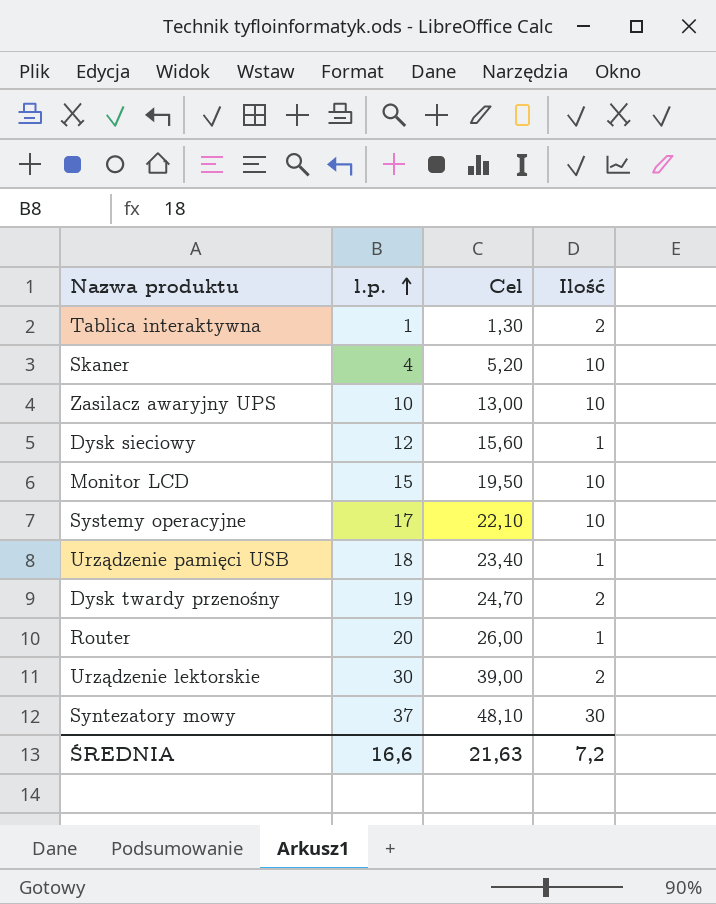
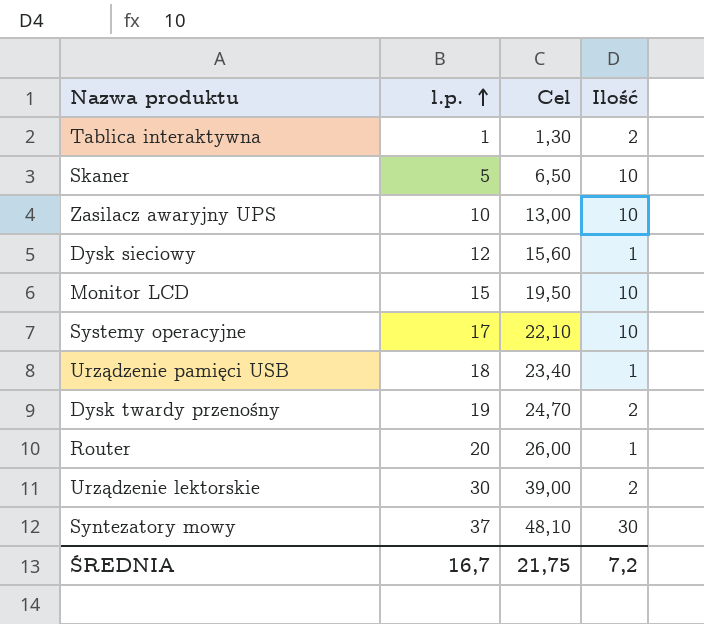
Skaner | l.p.: 4 -> 5
Skaner | Cel: 5,20 -> 6,50
ŚREDNIA | l.p.: 16,6 -> 16,7
ŚREDNIA | Cel: 21,63 -> 21,75

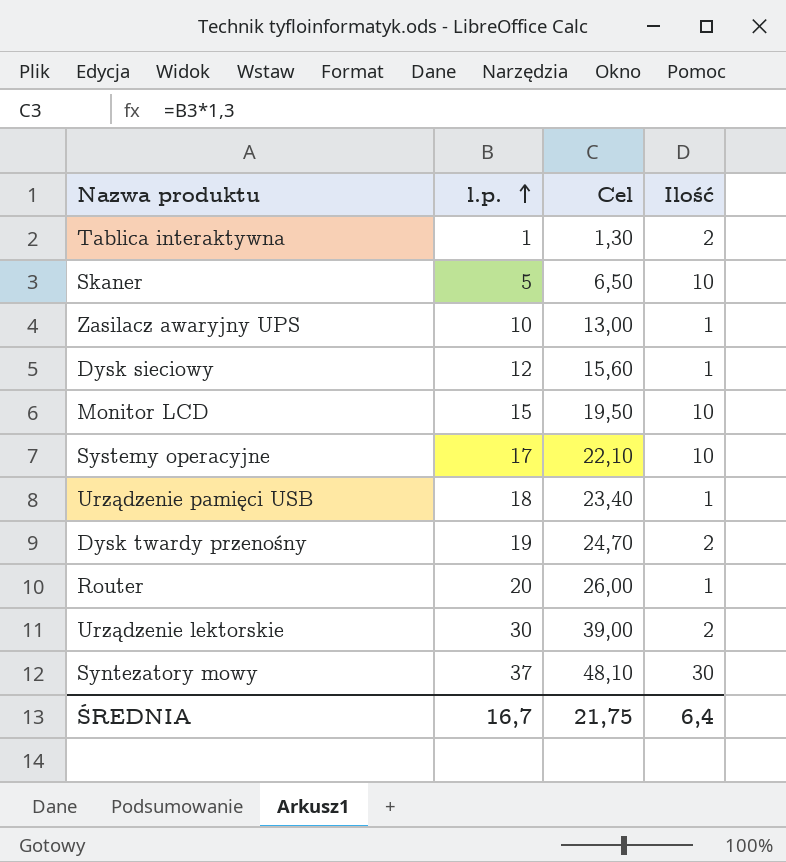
Zasilacz awaryjny UPS | Ilość: 10 -> 1
ŚREDNIA | Ilość: 7,2 -> 6,4

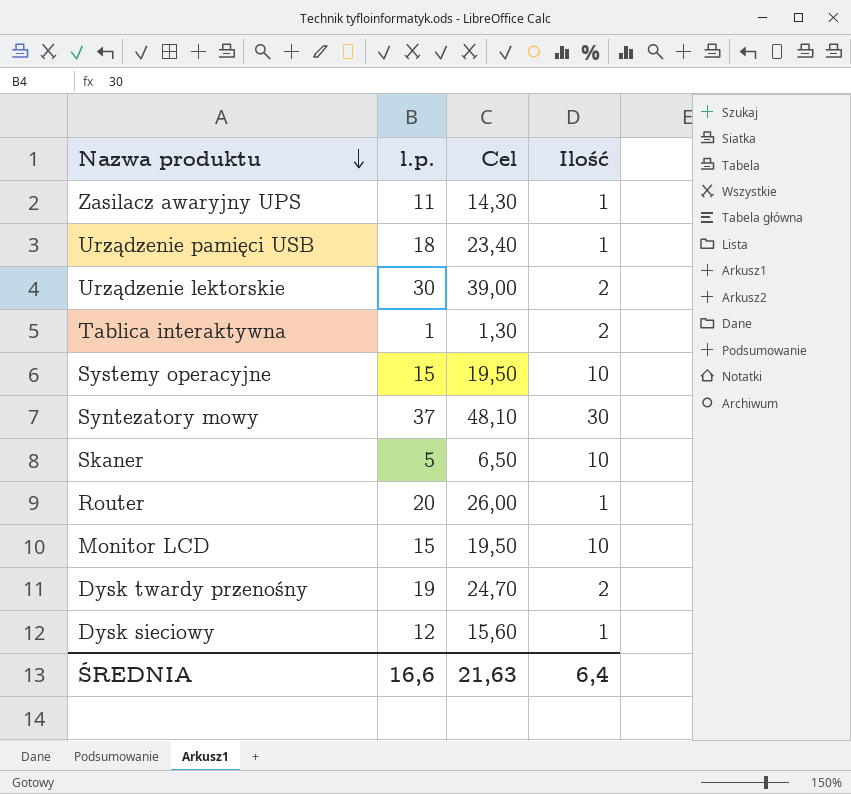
row order: l.p. ascending -> Nazwa produktu descending
Zasilacz awaryjny UPS | l.p.: 10 -> 11
Zasilacz awaryjny UPS | Cel: 13,00 -> 14,30
Systemy operacyjne | l.p.: 17 -> 15
Systemy operacyjne | Cel: 22,10 -> 19,50
ŚREDNIA | l.p.: 16,7 -> 16,6
ŚREDNIA | Cel: 21,75 -> 21,63

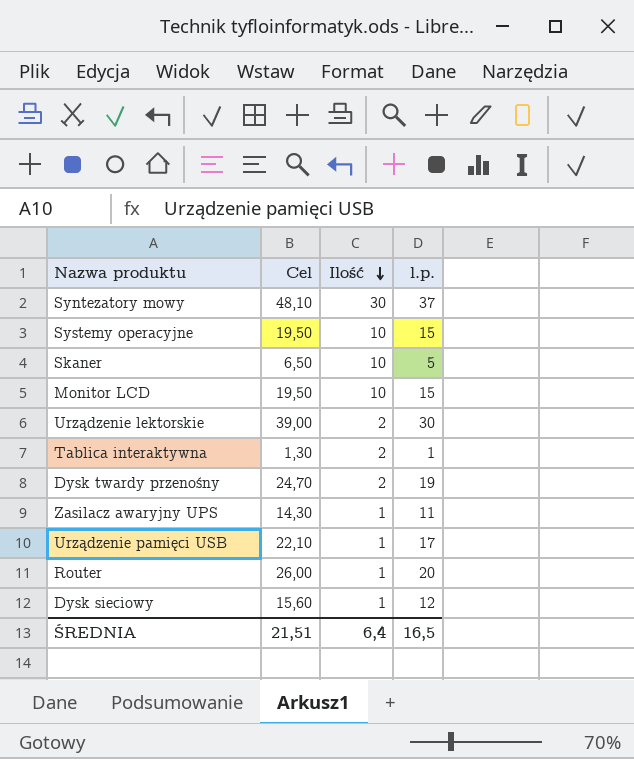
row order: Nazwa produktu descending -> Ilość descending
column l.p. | position: 2 -> 4
Urządzenie pamięci USB | Cel: 23,40 -> 22,10
Urządzenie pamięci USB | l.p.: 18 -> 17
ŚREDNIA | Cel: 21,63 -> 21,51
ŚREDNIA | l.p.: 16,6 -> 16,5

